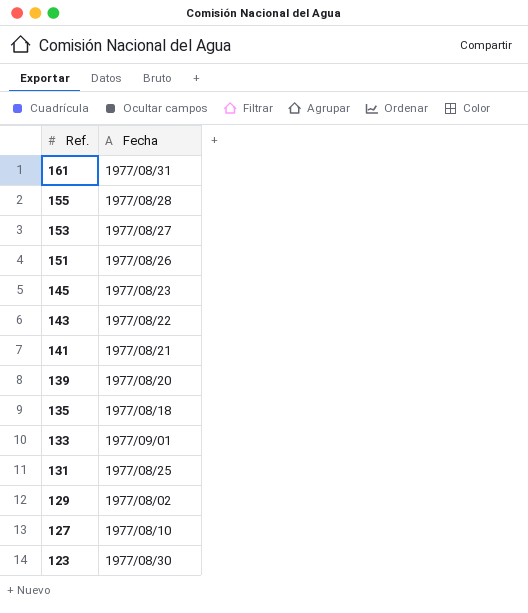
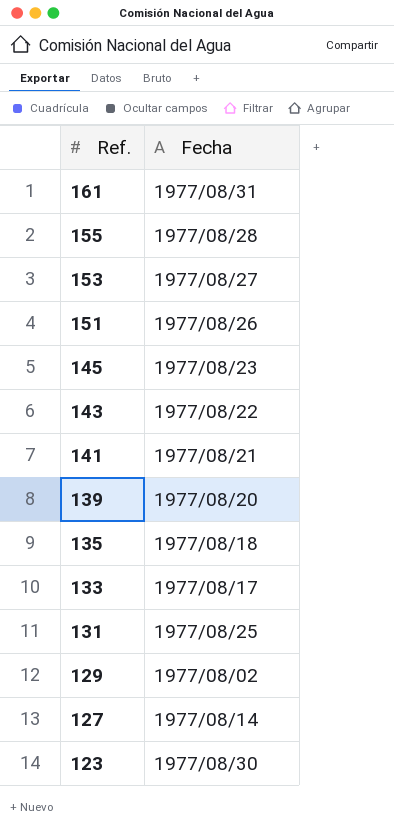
133 | Fecha: 1977/09/01 -> 1977/08/17
127 | Fecha: 1977/08/10 -> 1977/08/14

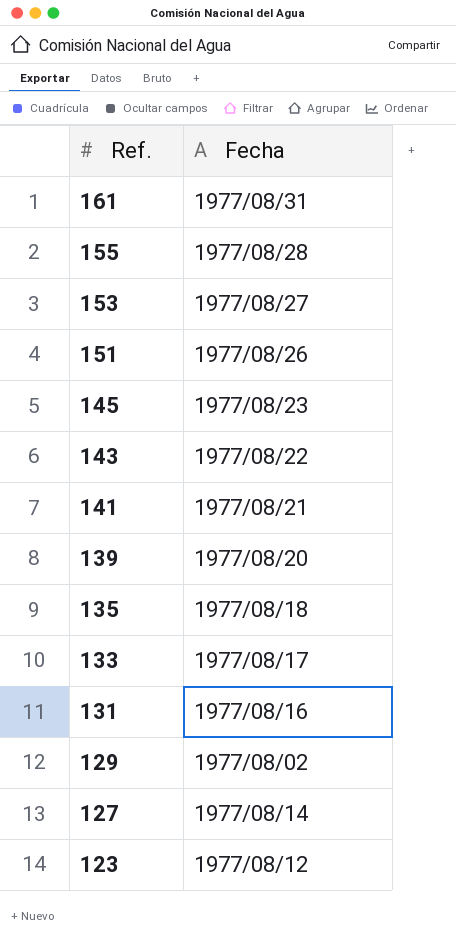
131 | Fecha: 1977/08/25 -> 1977/08/16
123 | Fecha: 1977/08/30 -> 1977/08/12

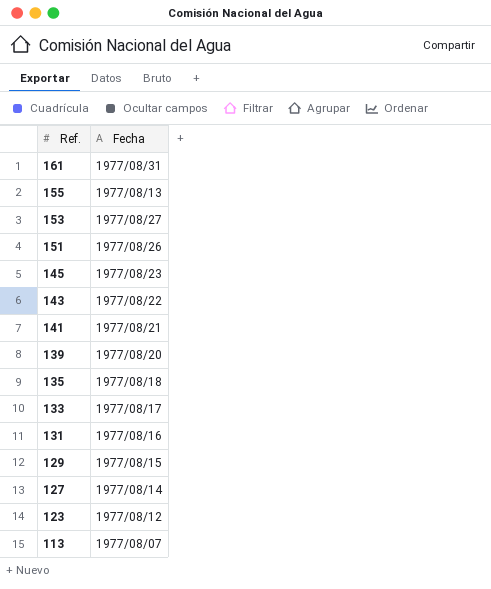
155 | Fecha: 1977/08/28 -> 1977/08/13
129 | Fecha: 1977/08/02 -> 1977/08/15
row 113: none -> 1977/08/07

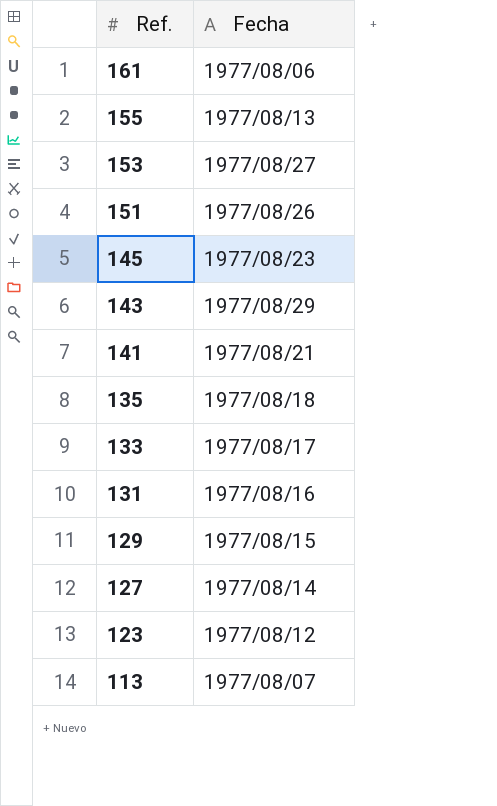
row 139: 1977/08/20 -> none
161 | Fecha: 1977/08/31 -> 1977/08/06
143 | Fecha: 1977/08/22 -> 1977/08/29

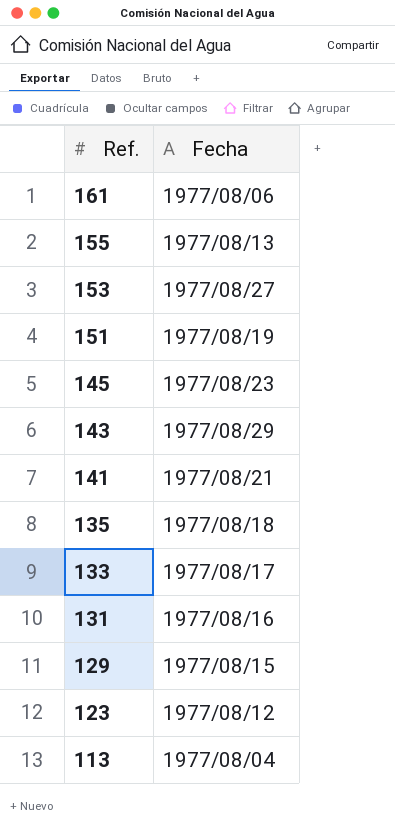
row 127: 1977/08/14 -> none
151 | Fecha: 1977/08/26 -> 1977/08/19
113 | Fecha: 1977/08/07 -> 1977/08/04

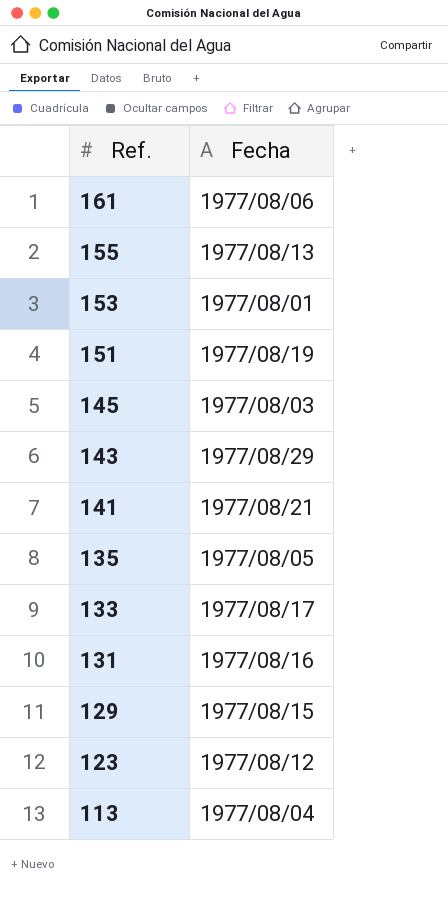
153 | Fecha: 1977/08/27 -> 1977/08/01
145 | Fecha: 1977/08/23 -> 1977/08/03
135 | Fecha: 1977/08/18 -> 1977/08/05

